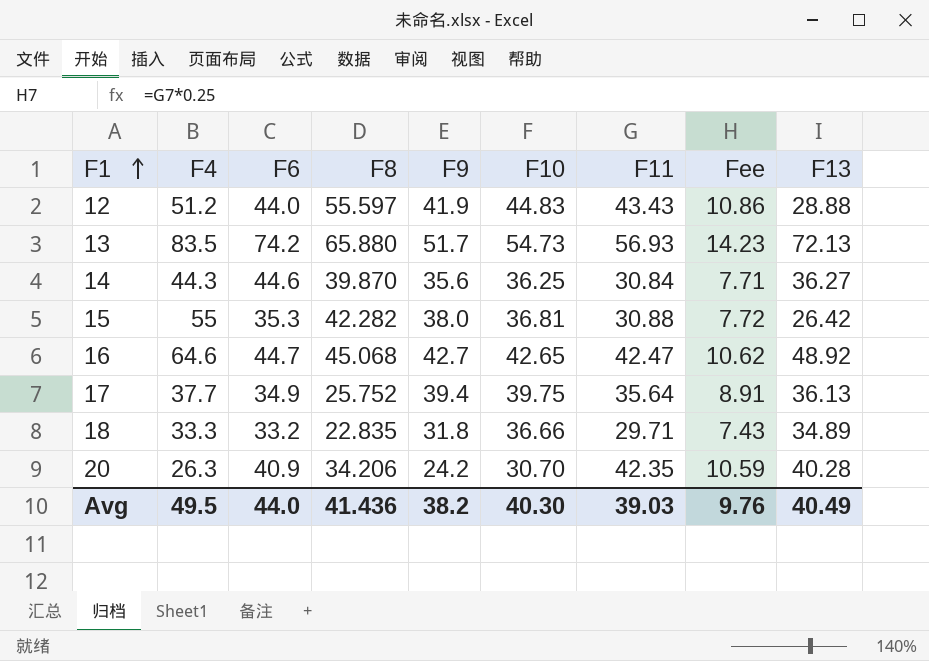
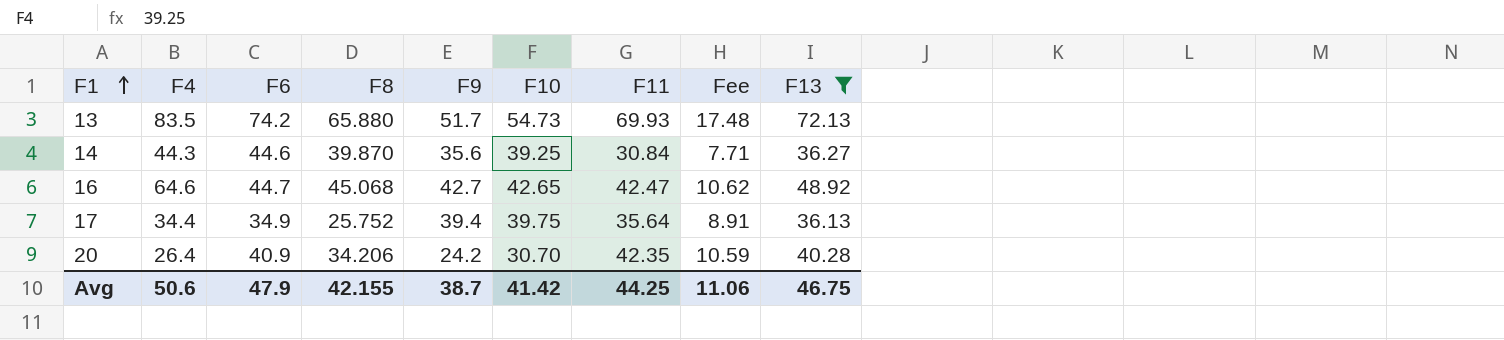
filter: none -> F13 >= 36.13
13 | F11: 56.93 -> 69.93
13 | Fee: 14.23 -> 17.48
14 | F10: 36.25 -> 39.25
17 | F4: 37.7 -> 34.4
20 | F4: 26.3 -> 26.4
Avg | F4: 49.5 -> 50.6
Avg | F6: 44.0 -> 47.9
Avg | F8: 41.436 -> 42.155
Avg | F9: 38.2 -> 38.7
Avg | F10: 40.30 -> 41.42
Avg | F11: 39.03 -> 44.25
Avg | Fee: 9.76 -> 11.06
Avg | F13: 40.49 -> 46.75

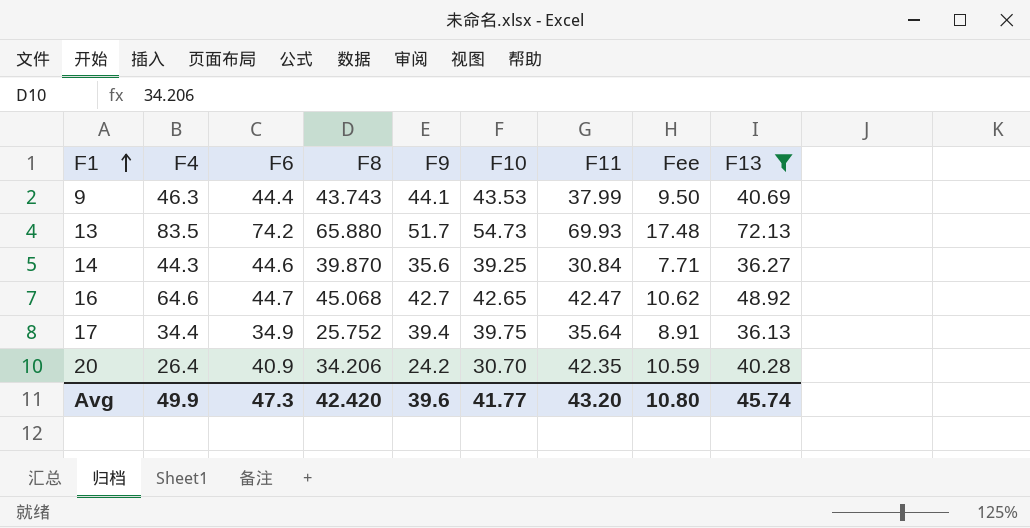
row 9: none -> 46.3 | 44.4 | 43.743 | 44.1 | 43.53 | 37.99 | 9.50 | 40.69
Avg | F4: 50.6 -> 49.9
Avg | F6: 47.9 -> 47.3
Avg | F8: 42.155 -> 42.420
Avg | F9: 38.7 -> 39.6
Avg | F10: 41.42 -> 41.77
Avg | F11: 44.25 -> 43.20
Avg | Fee: 11.06 -> 10.80
Avg | F13: 46.75 -> 45.74

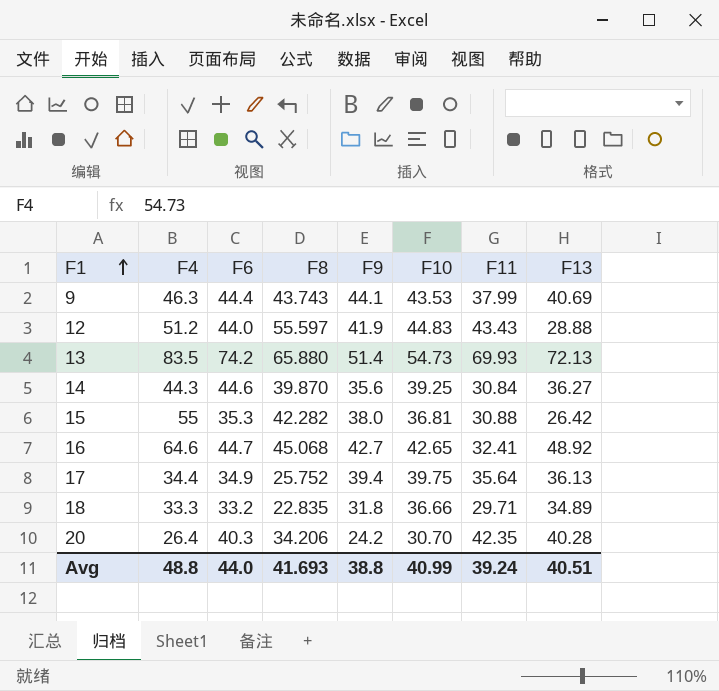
filter: F13 >= 36.13 -> none
column Fee | formula: [F11] * 0.25 -> none
13 | F9: 51.7 -> 51.4
16 | F11: 42.47 -> 32.41
20 | F6: 40.9 -> 40.3
Avg | F4: 49.9 -> 48.8
Avg | F6: 47.3 -> 44.0
Avg | F8: 42.420 -> 41.693
Avg | F9: 39.6 -> 38.8
Avg | F10: 41.77 -> 40.99
Avg | F11: 43.20 -> 39.24
Avg | F13: 45.74 -> 40.51

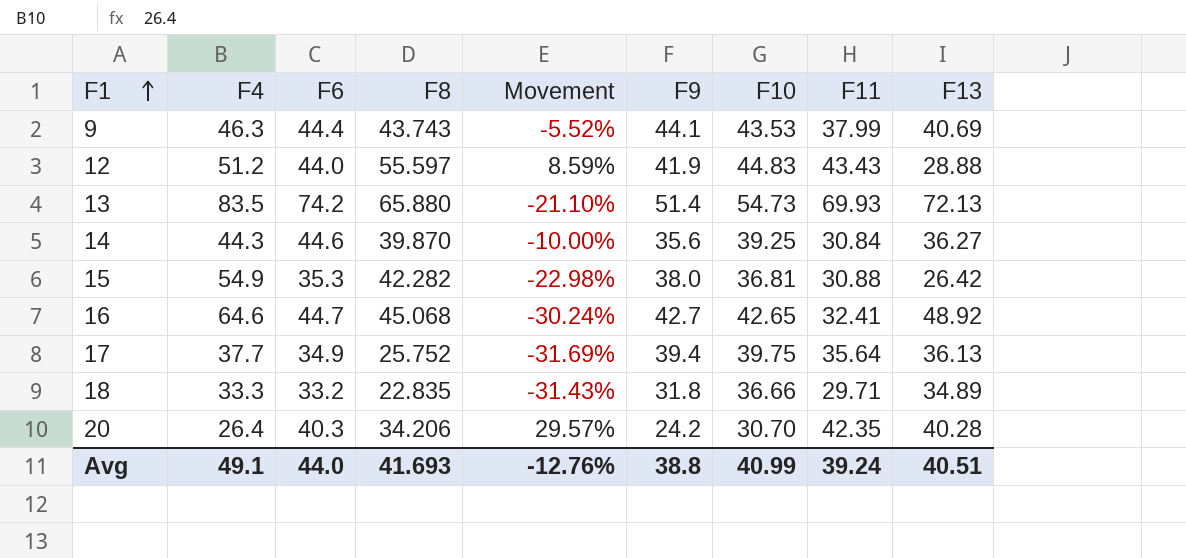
column Movement | formula: none -> ([F8] - [F4]) / [F4]
15 | F4: 55 -> 54.9
17 | F4: 34.4 -> 37.7
Avg | F4: 48.8 -> 49.1

